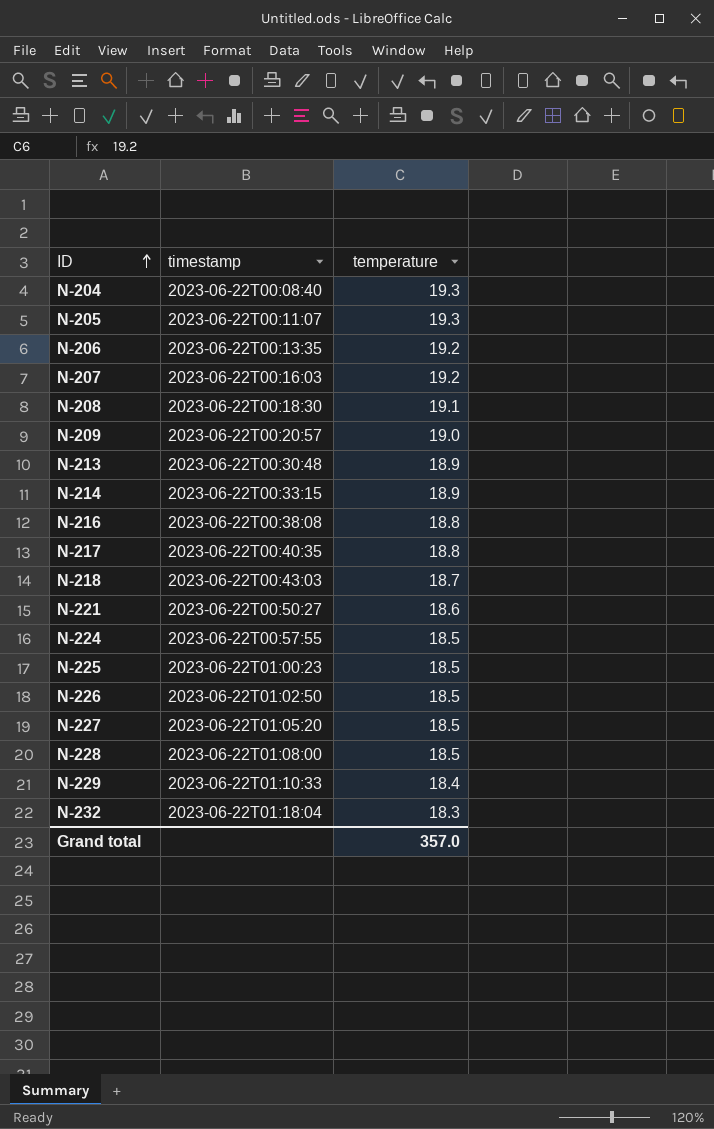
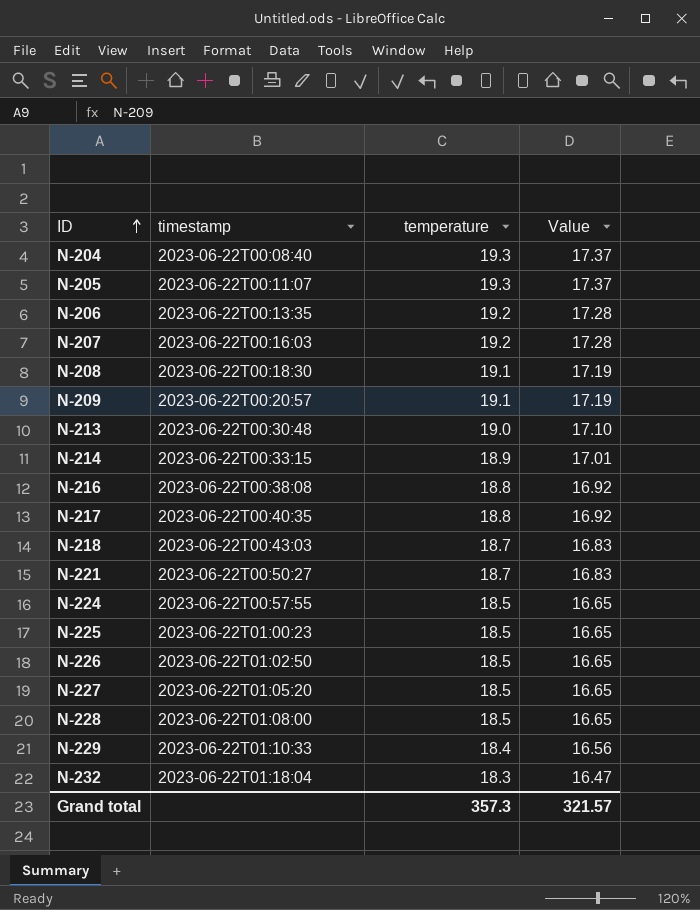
column Value | formula: none -> [temperature] * 0.9
N-209 | temperature: 19.0 -> 19.1
N-213 | temperature: 18.9 -> 19.0
N-221 | temperature: 18.6 -> 18.7
Grand total | temperature: 357.0 -> 357.3

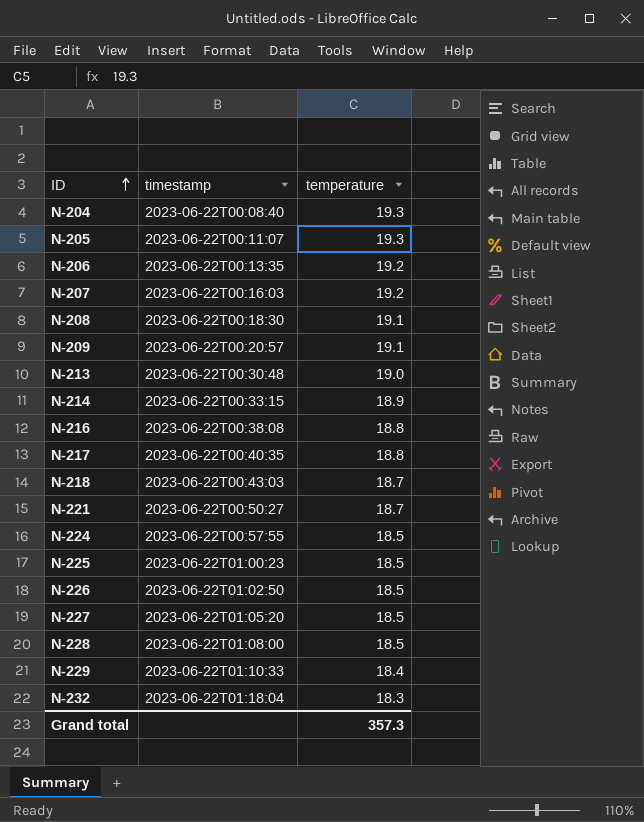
column Value | formula: [temperature] * 0.9 -> none

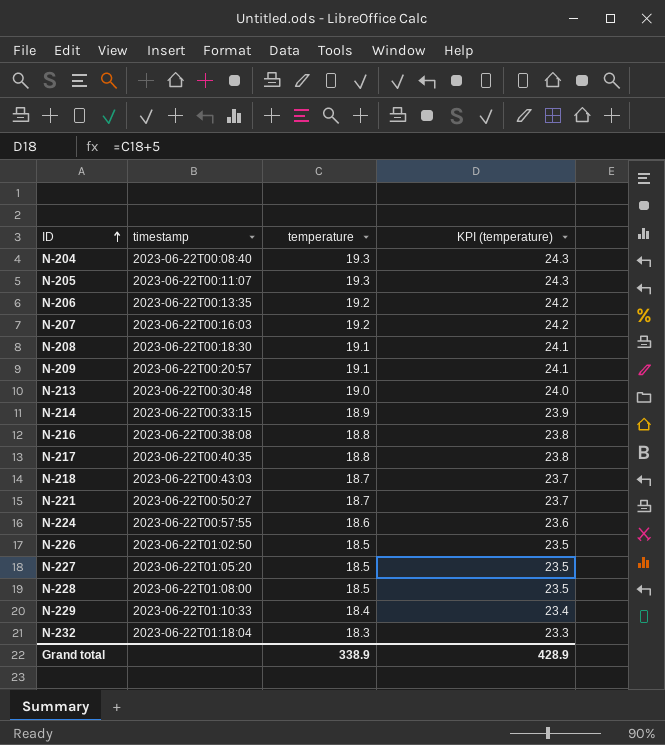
column KPI (temperature) | formula: none -> [temperature] + 5
row N-225: 2023-06-22T01:00:23 | 18.5 -> none
N-224 | temperature: 18.5 -> 18.6
Grand total | temperature: 357.3 -> 338.9

